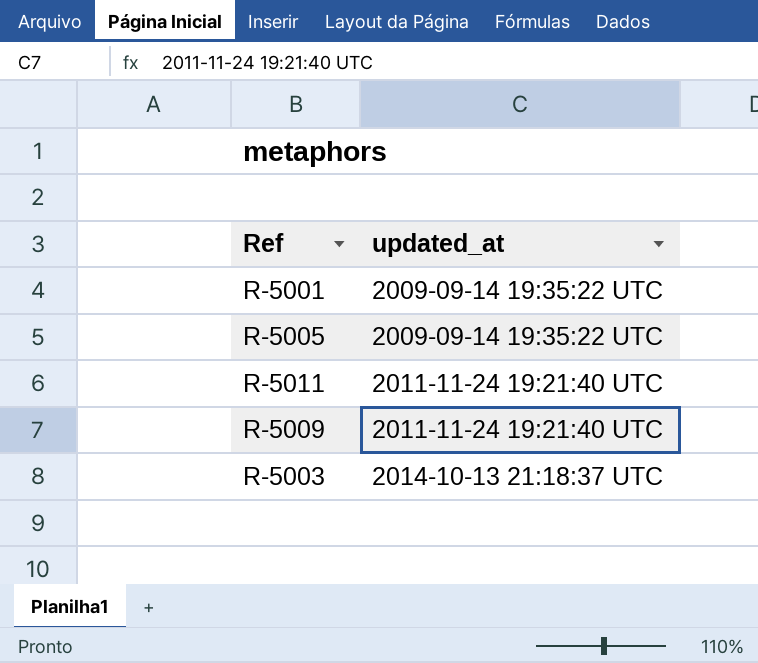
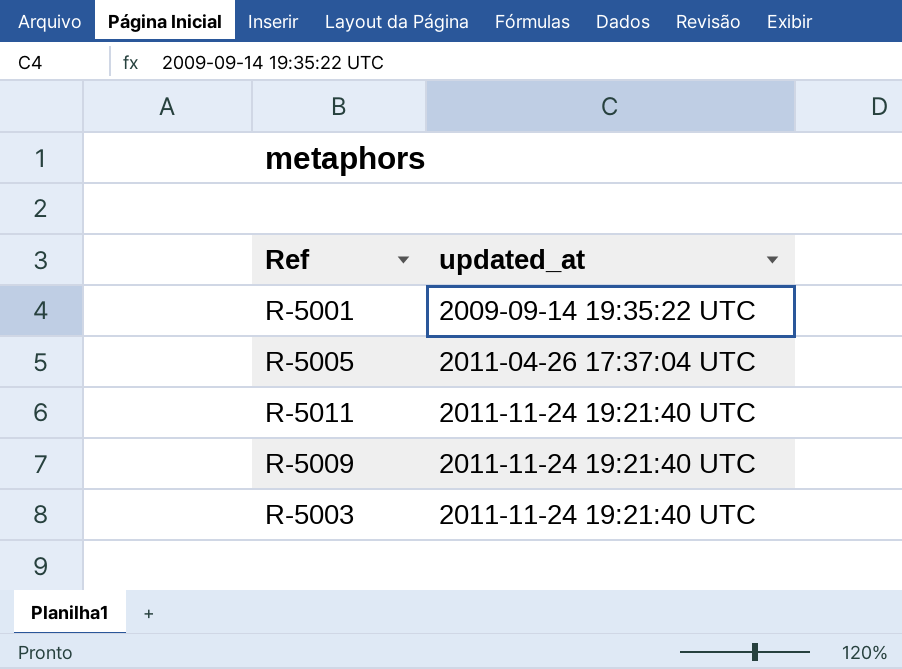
R-5005 | updated_at: 2009-09-14 19:35:22 UTC -> 2011-04-26 17:37:04 UTC
R-5003 | updated_at: 2014-10-13 21:18:37 UTC -> 2011-11-24 19:21:40 UTC

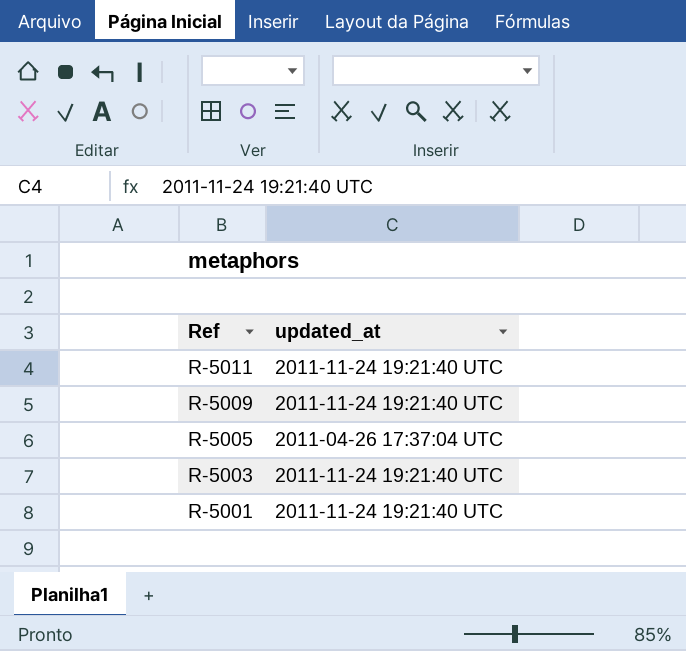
row order: updated_at ascending -> Ref descending
R-5001 | updated_at: 2009-09-14 19:35:22 UTC -> 2011-11-24 19:21:40 UTC

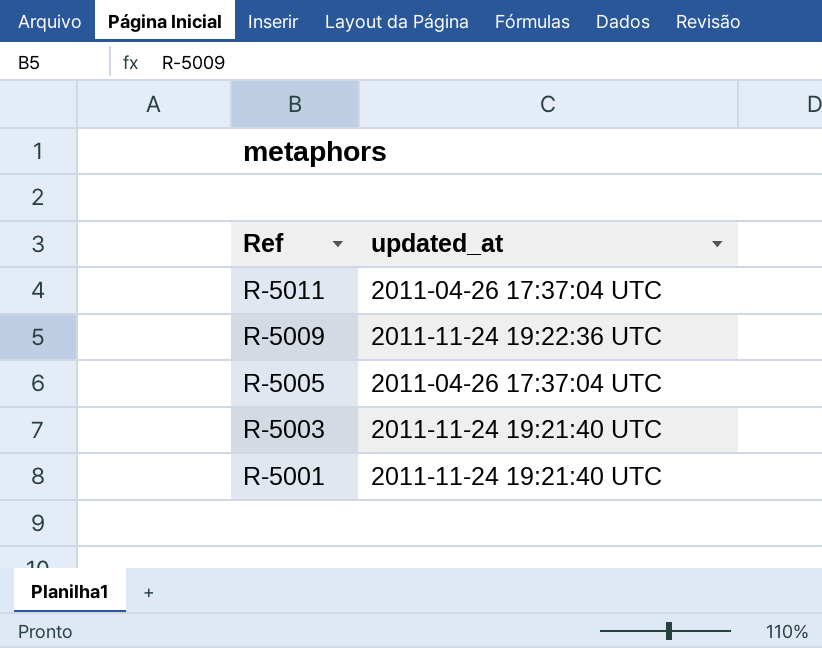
R-5011 | updated_at: 2011-11-24 19:21:40 UTC -> 2011-04-26 17:37:04 UTC
R-5009 | updated_at: 2011-11-24 19:21:40 UTC -> 2011-11-24 19:22:36 UTC

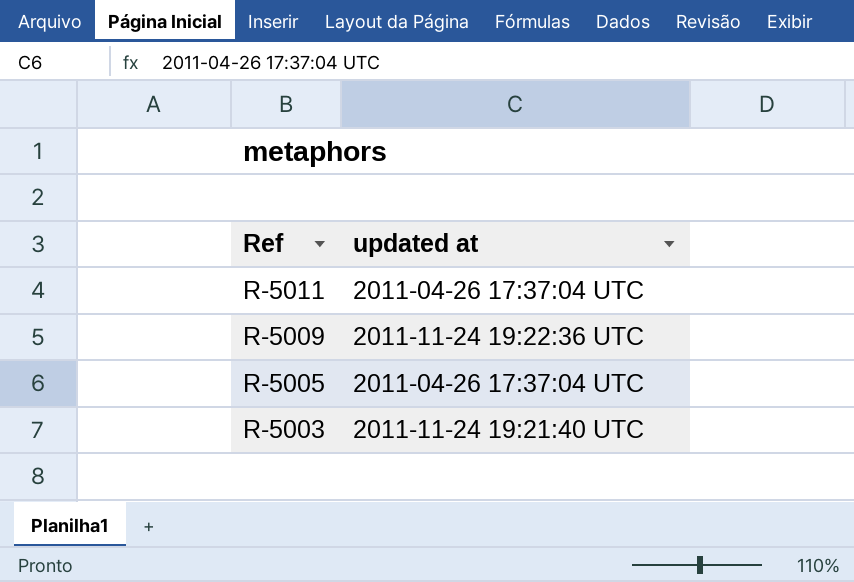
column name: updated_at -> updated at
row R-5001: 2011-11-24 19:21:40 UTC -> none

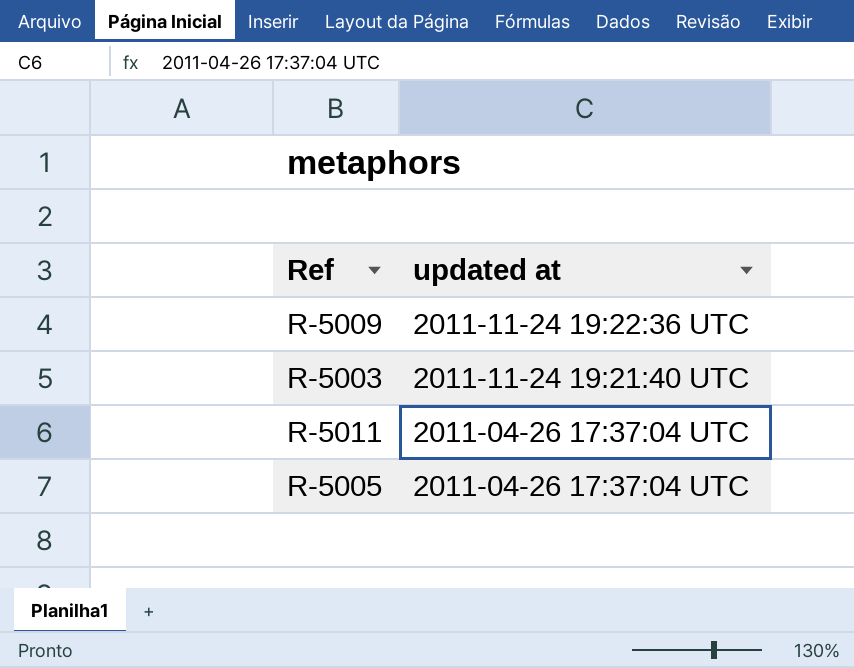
row order: Ref descending -> updated at descending

